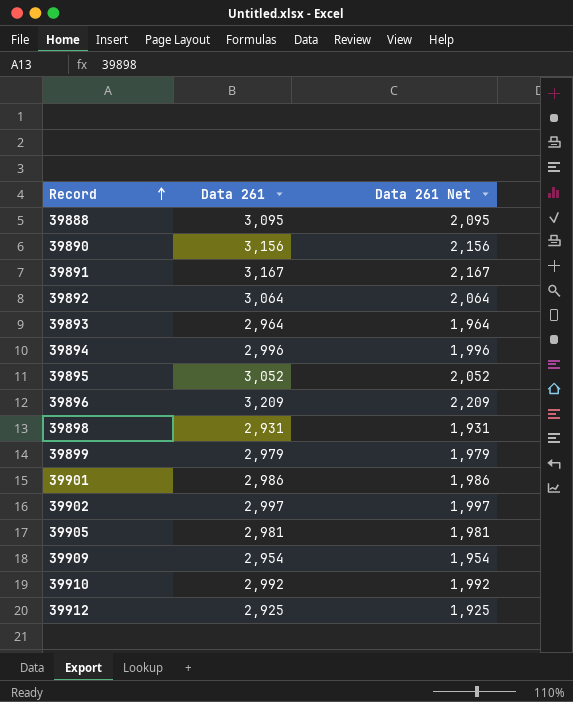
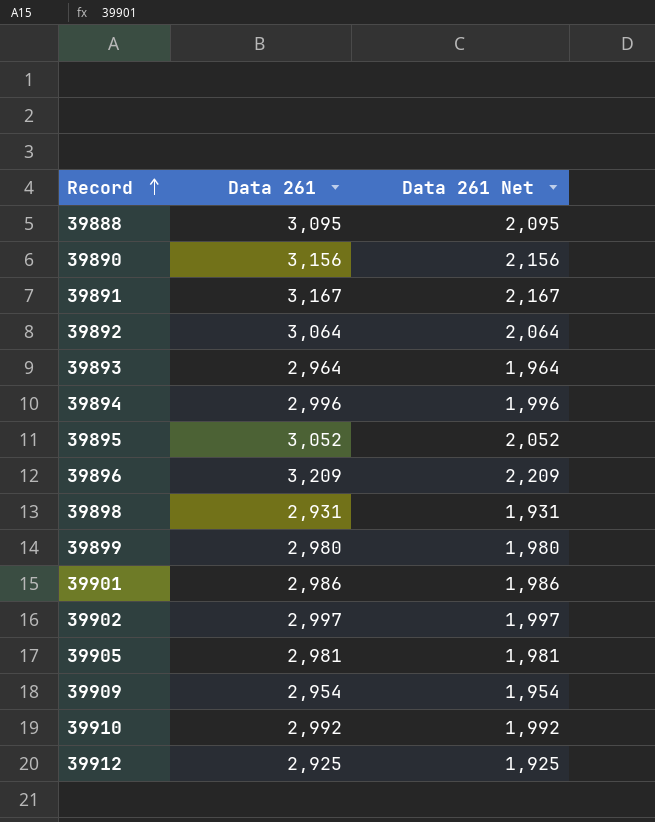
39899 | Data 261: 2,979 -> 2,980
39899 | Data 261 Net: 1,979 -> 1,980

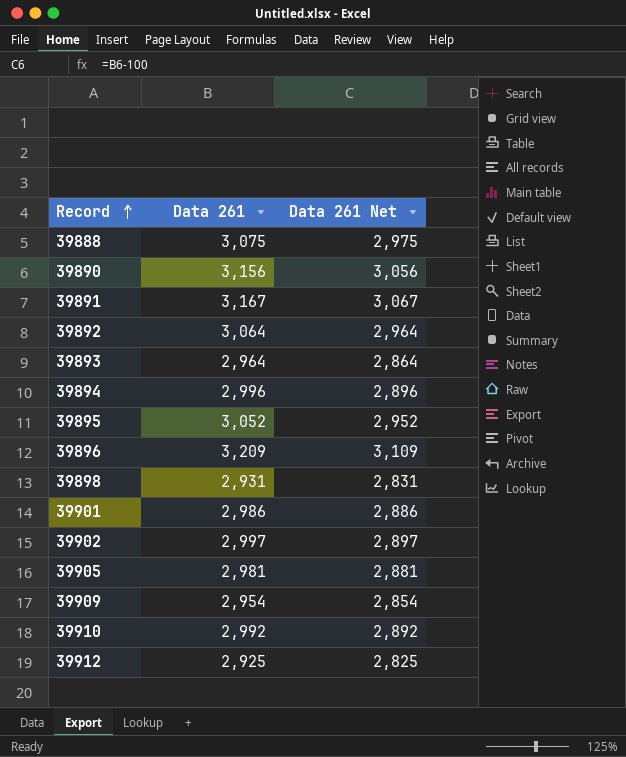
column Data 261 Net | formula: [Data 261] - 1000 -> [Data 261] - 100
row 39899: 2,980 | 1,980 -> none
39888 | Data 261: 3,095 -> 3,075

